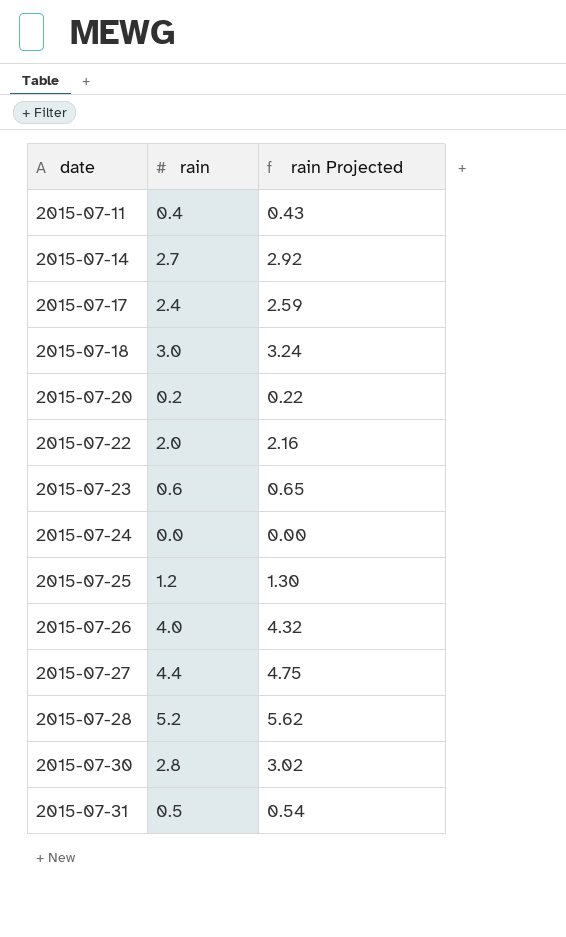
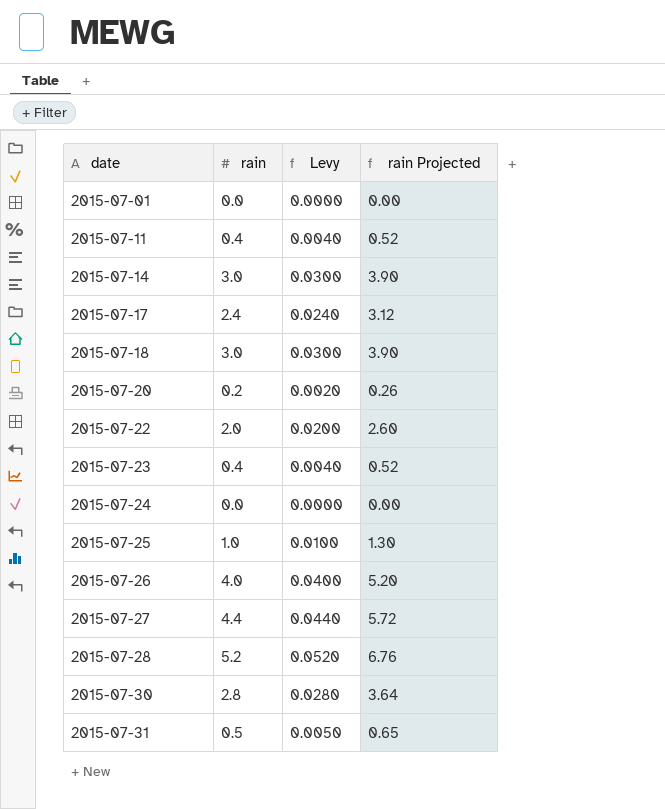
column Levy | formula: none -> [rain] * 0.01
column rain Projected | formula: [rain] * 1.08 -> [rain] * 1.3
row 2015-07-01: none -> 0.0 | 0.0000 | 0.00
2015-07-14 | rain: 2.7 -> 3.0
2015-07-23 | rain: 0.6 -> 0.4
2015-07-25 | rain: 1.2 -> 1.0

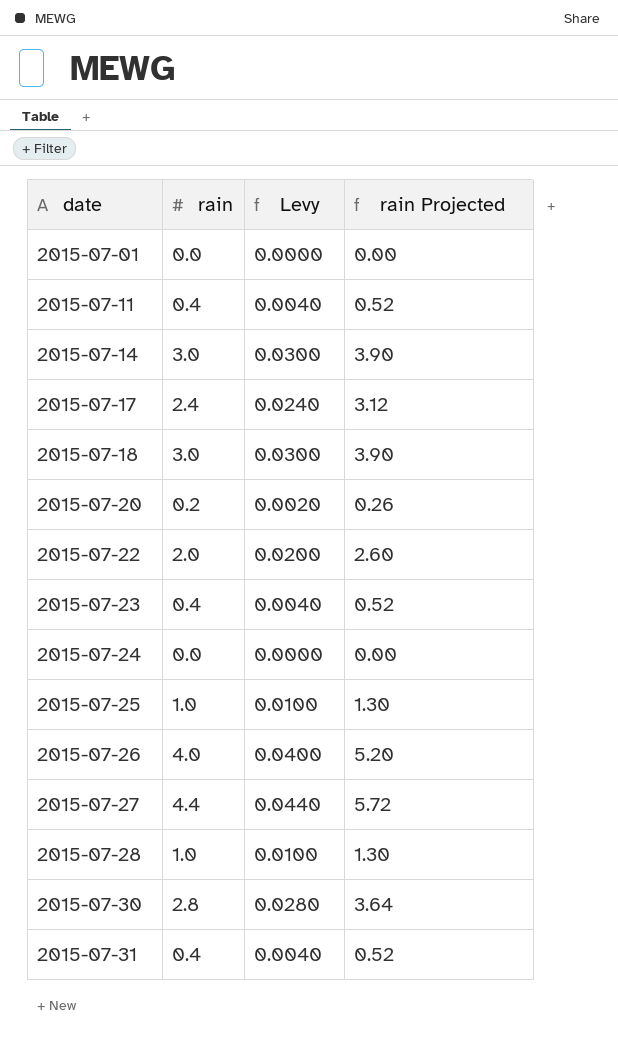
2015-07-28 | rain: 5.2 -> 1.0
2015-07-28 | Levy: 0.0520 -> 0.0100
2015-07-28 | rain Projected: 6.76 -> 1.30
2015-07-31 | rain: 0.5 -> 0.4
2015-07-31 | Levy: 0.0050 -> 0.0040
2015-07-31 | rain Projected: 0.65 -> 0.52

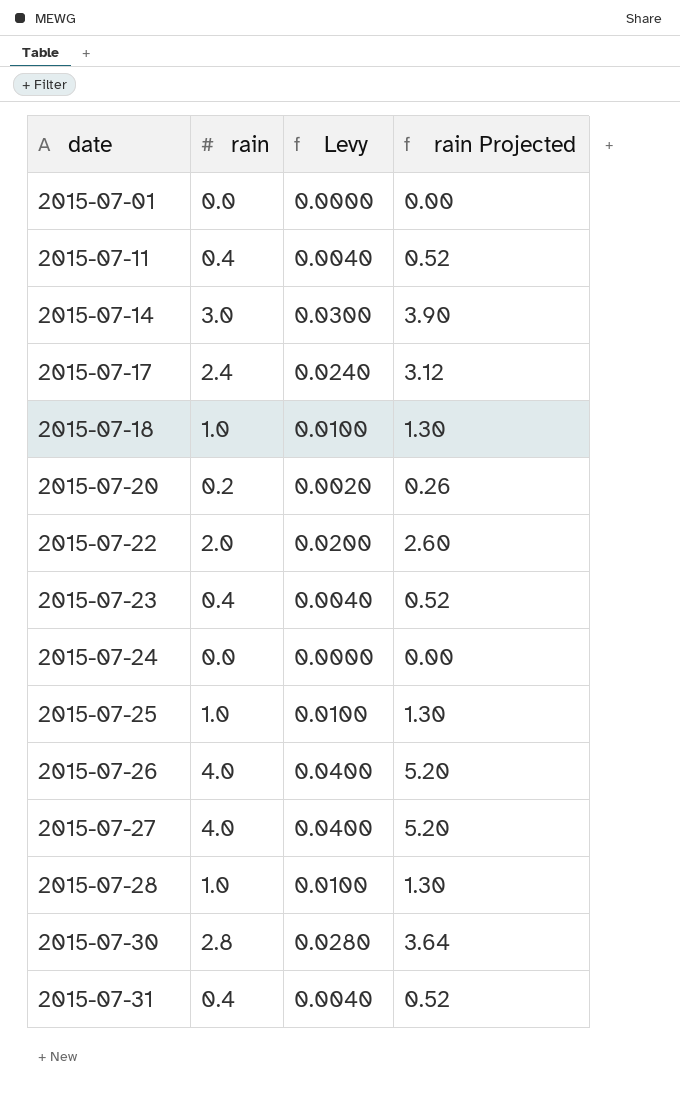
2015-07-18 | rain: 3.0 -> 1.0
2015-07-18 | Levy: 0.0300 -> 0.0100
2015-07-18 | rain Projected: 3.90 -> 1.30
2015-07-27 | rain: 4.4 -> 4.0
2015-07-27 | Levy: 0.0440 -> 0.0400
2015-07-27 | rain Projected: 5.72 -> 5.20

